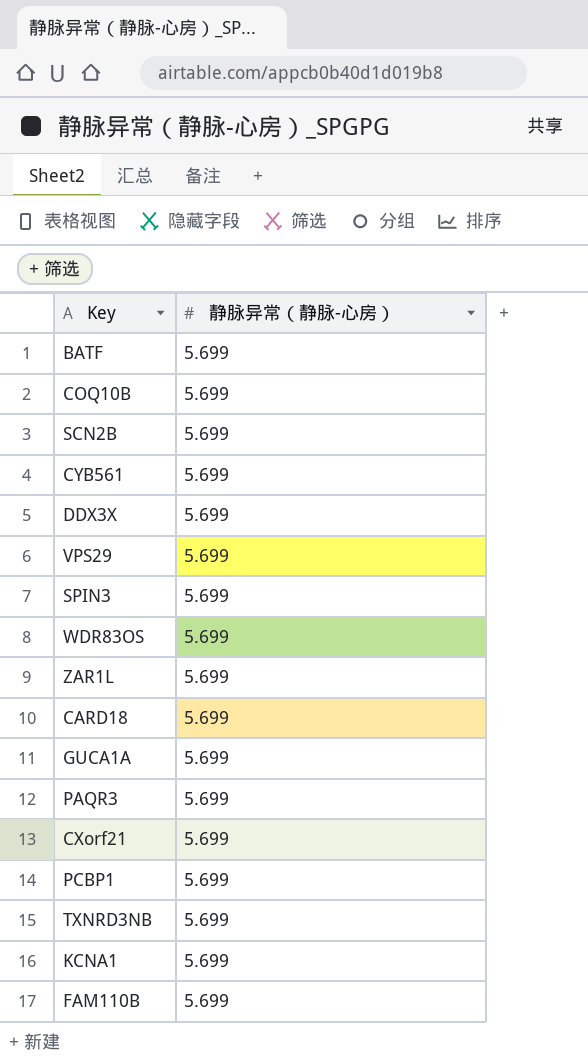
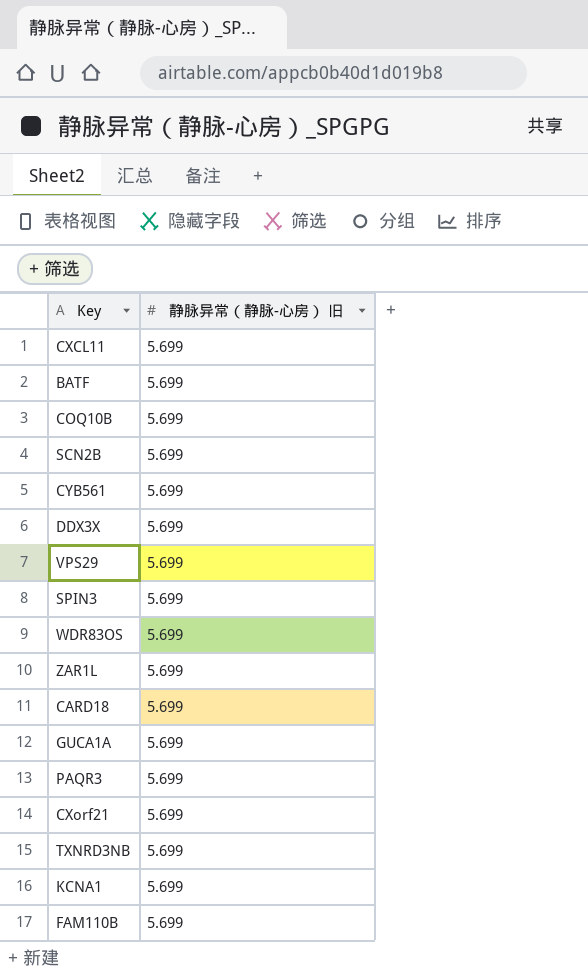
column name: 静脉异常（静脉-心房） -> 静脉异常（静脉-心房） 旧
row PCBP1: 5.699 -> none
row CXCL11: none -> 5.699

